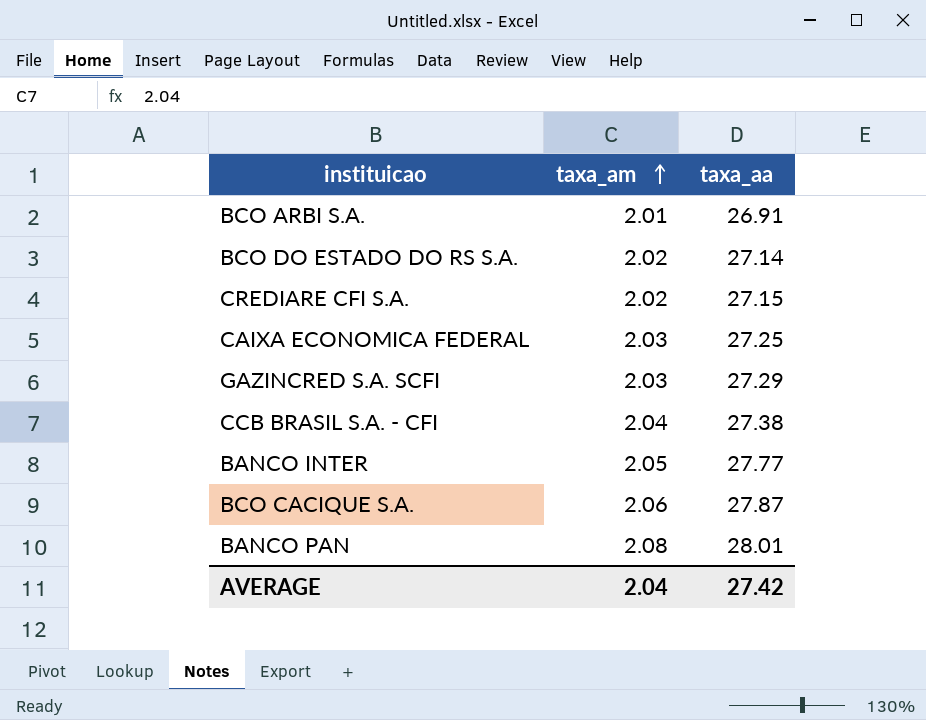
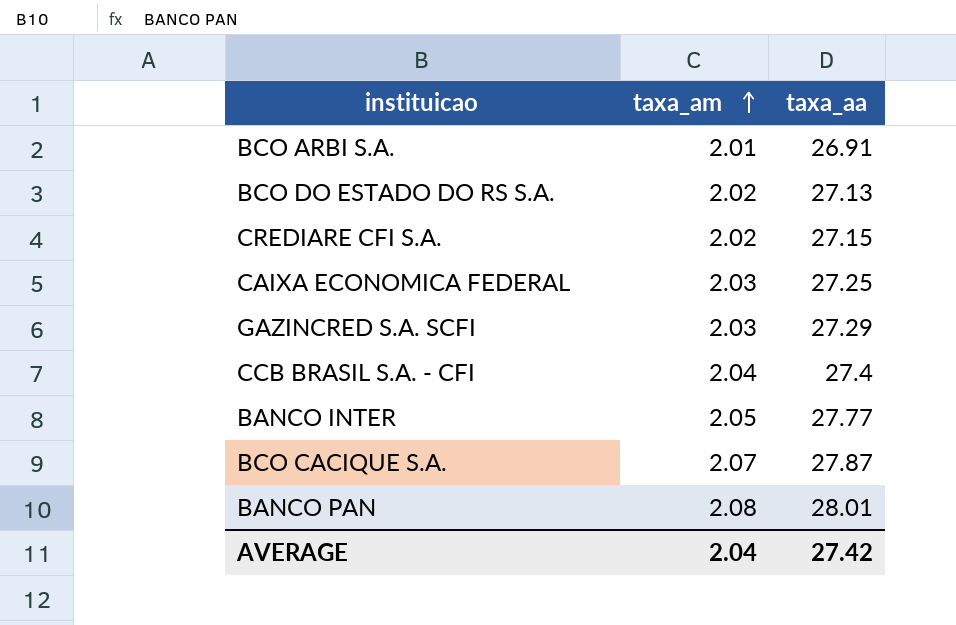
BCO DO ESTADO DO RS S.A. | taxa_aa: 27.14 -> 27.13
CCB BRASIL S.A. - CFI | taxa_aa: 27.38 -> 27.4
BCO CACIQUE S.A. | taxa_am: 2.06 -> 2.07

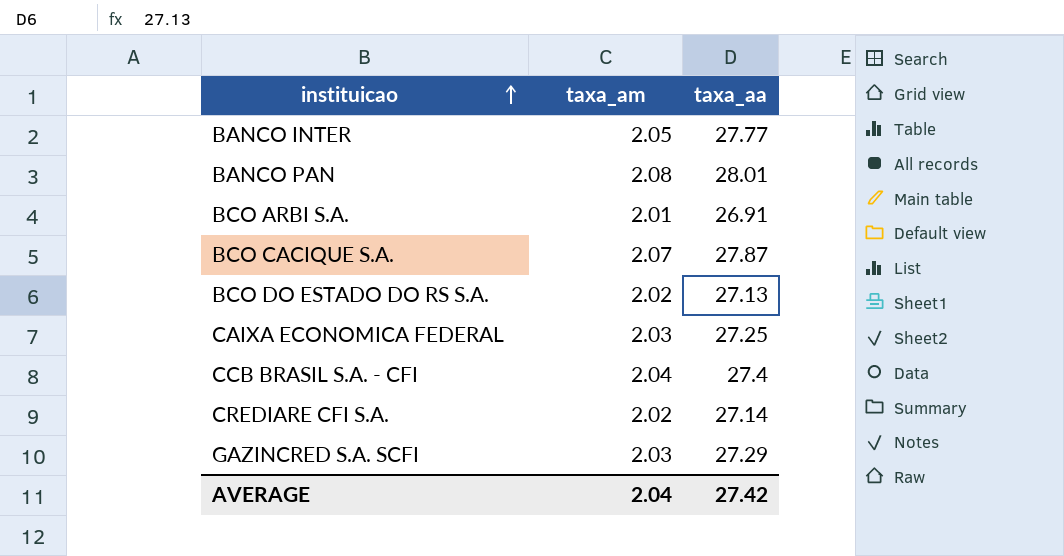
row order: taxa_am ascending -> instituicao ascending
CREDIARE CFI S.A. | taxa_aa: 27.15 -> 27.14

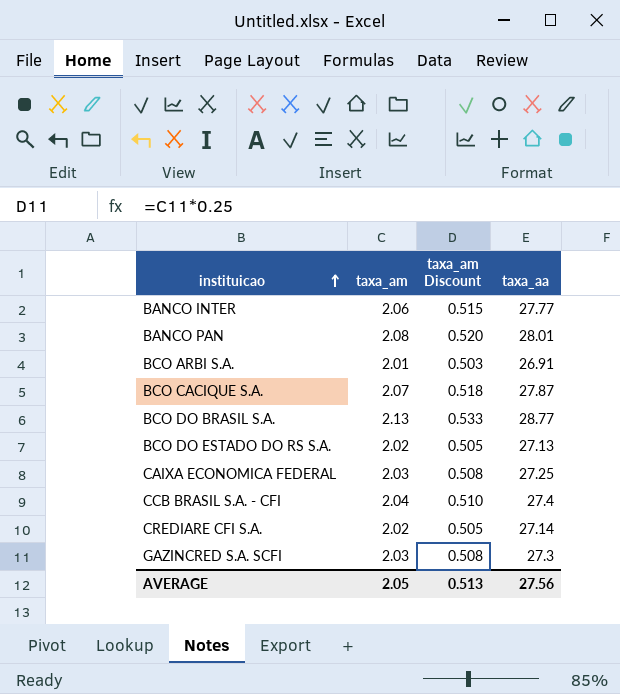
column taxa_am Discount | formula: none -> [taxa_am] * 0.25
BANCO INTER | taxa_am: 2.05 -> 2.06
row BCO DO BRASIL S.A.: none -> 2.13 | 0.533 | 28.77
GAZINCRED S.A. SCFI | taxa_aa: 27.29 -> 27.3
AVERAGE | taxa_am: 2.04 -> 2.05
AVERAGE | taxa_aa: 27.42 -> 27.56

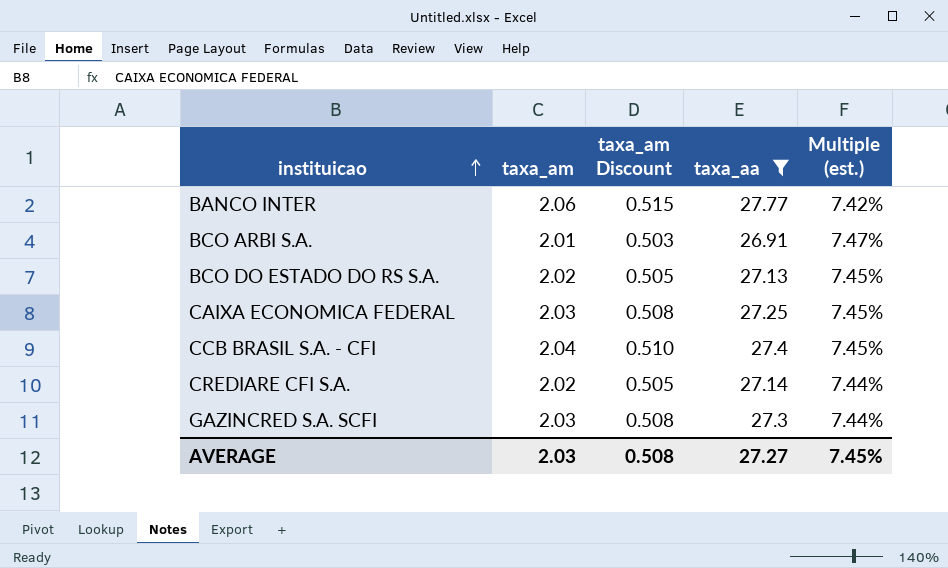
filter: none -> taxa_aa <= 27.77
column Multiple (est.) | formula: none -> [taxa_am] / [taxa_aa]
AVERAGE | taxa_am: 2.05 -> 2.03
AVERAGE | taxa_am Discount: 0.513 -> 0.508
AVERAGE | taxa_aa: 27.56 -> 27.27

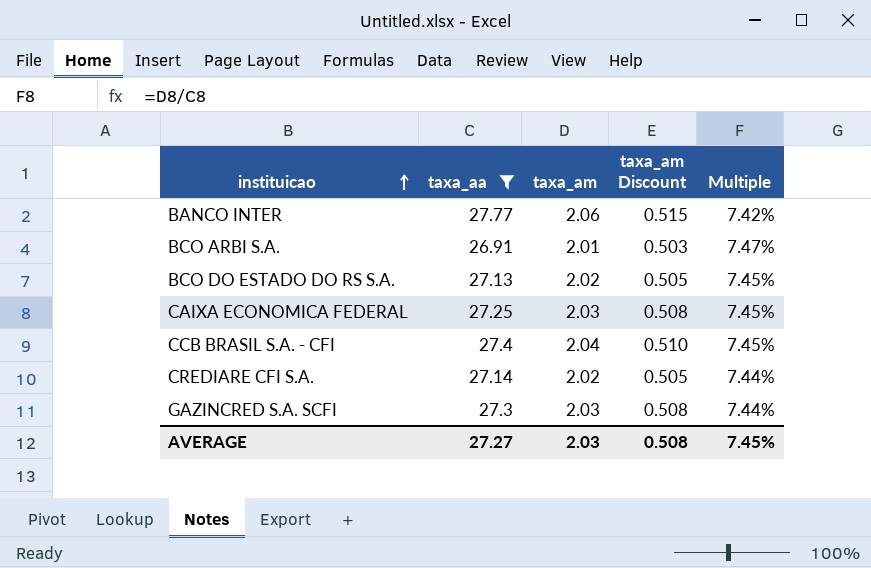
column taxa_aa | position: 4 -> 2
column name: Multiple (est.) -> Multiple

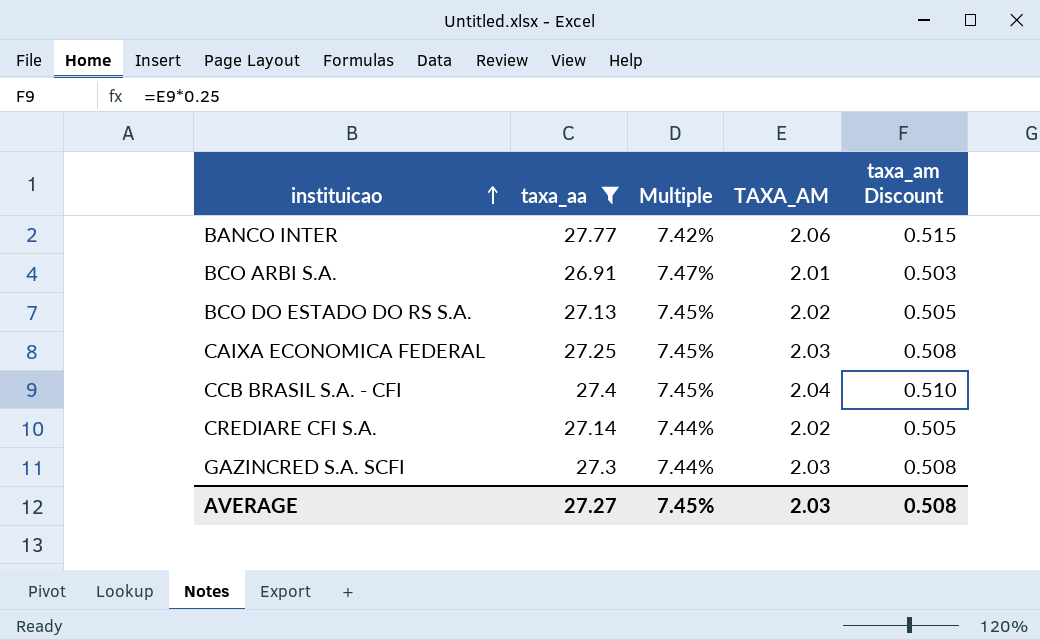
column Multiple | position: 5 -> 3
column name: taxa_am -> TAXA_AM

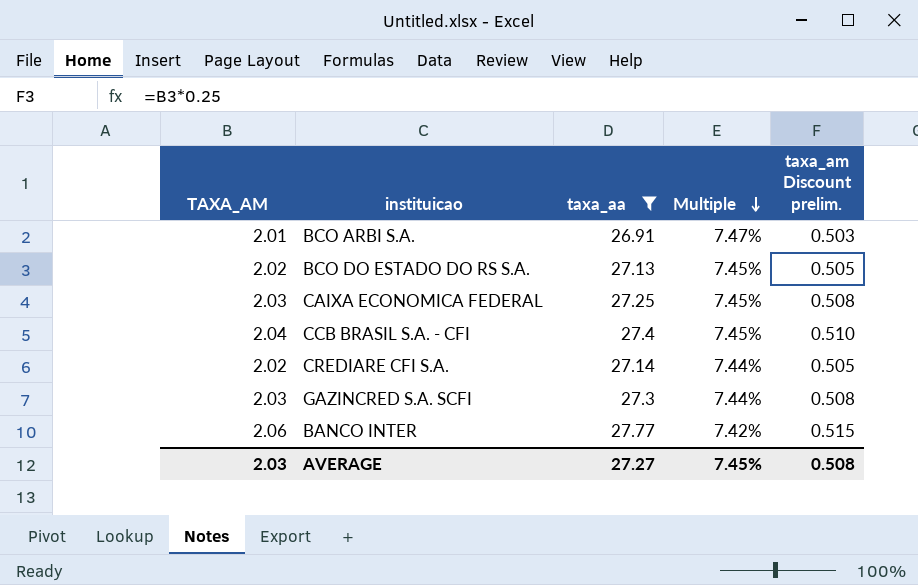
row order: instituicao ascending -> Multiple descending
column TAXA_AM | position: 4 -> 1
column name: taxa_am Discount -> taxa_am Discount prelim.

